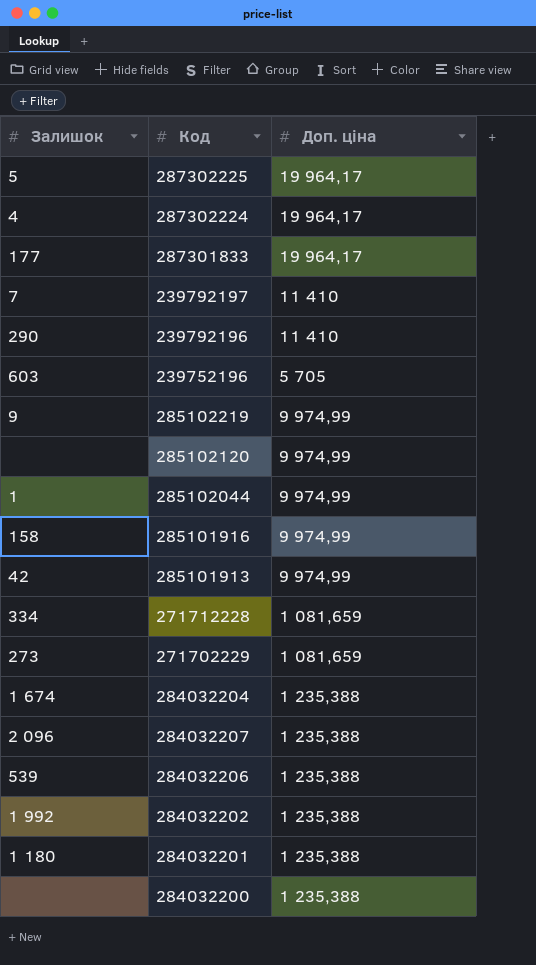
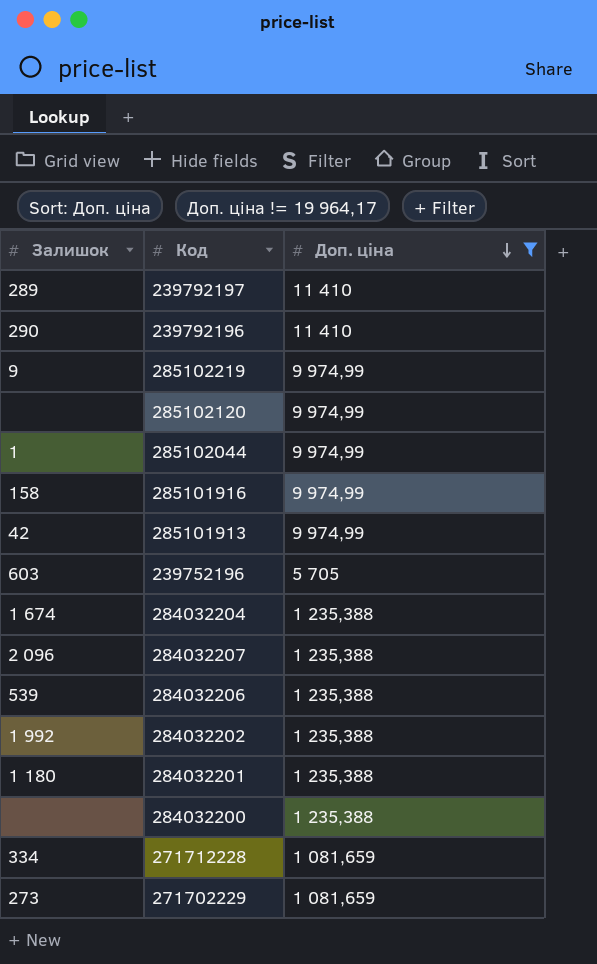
filter: none -> Доп. ціна != 19 964,17
row order: none -> Доп. ціна descending
239792197 | Залишок: 7 -> 289

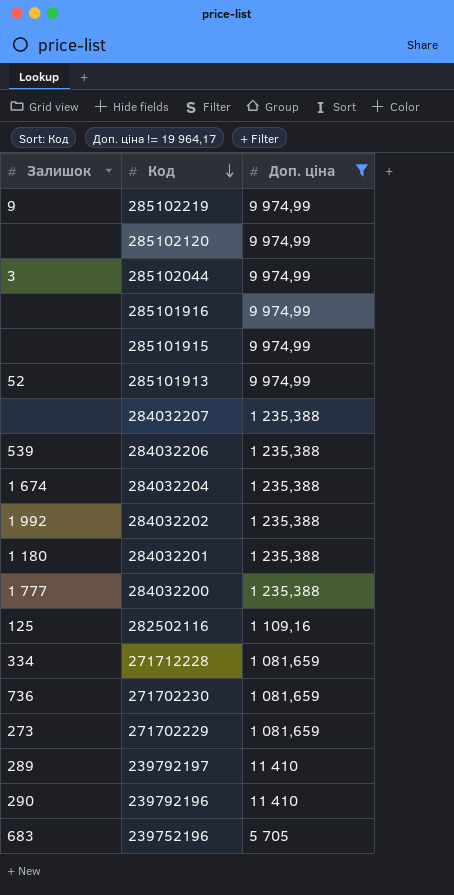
row order: Доп. ціна descending -> Код descending
285102044 | Залишок: 1 -> 3
285101916 | Залишок: 158 -> none
row 285101915: none -> none | 9 974,99
285101913 | Залишок: 42 -> 52
284032207 | Залишок: 2 096 -> none
284032200 | Залишок: none -> 1 777
row 282502116: none -> 125 | 1 109,16
row 271702230: none -> 736 | 1 081,659
239752196 | Залишок: 603 -> 683

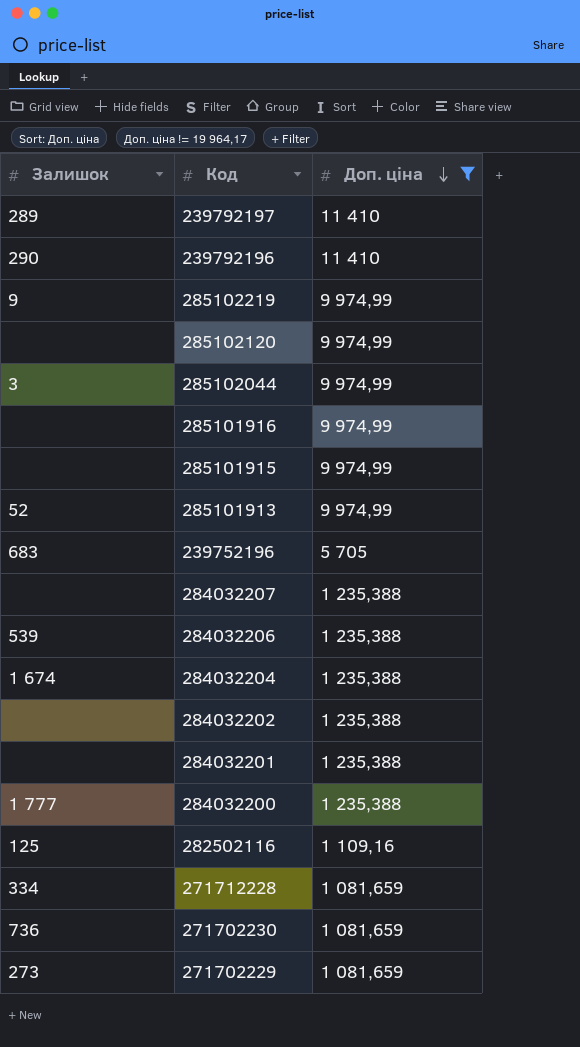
row order: Код descending -> Доп. ціна descending
284032202 | Залишок: 1 992 -> none
284032201 | Залишок: 1 180 -> none

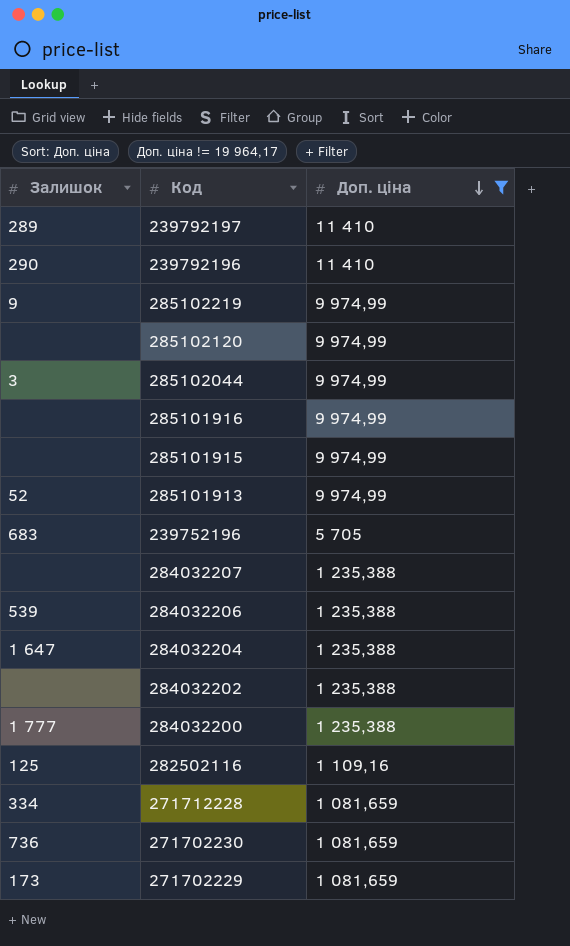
row 284032201: none | 1 235,388 -> none
284032204 | Залишок: 1 674 -> 1 647
271702229 | Залишок: 273 -> 173

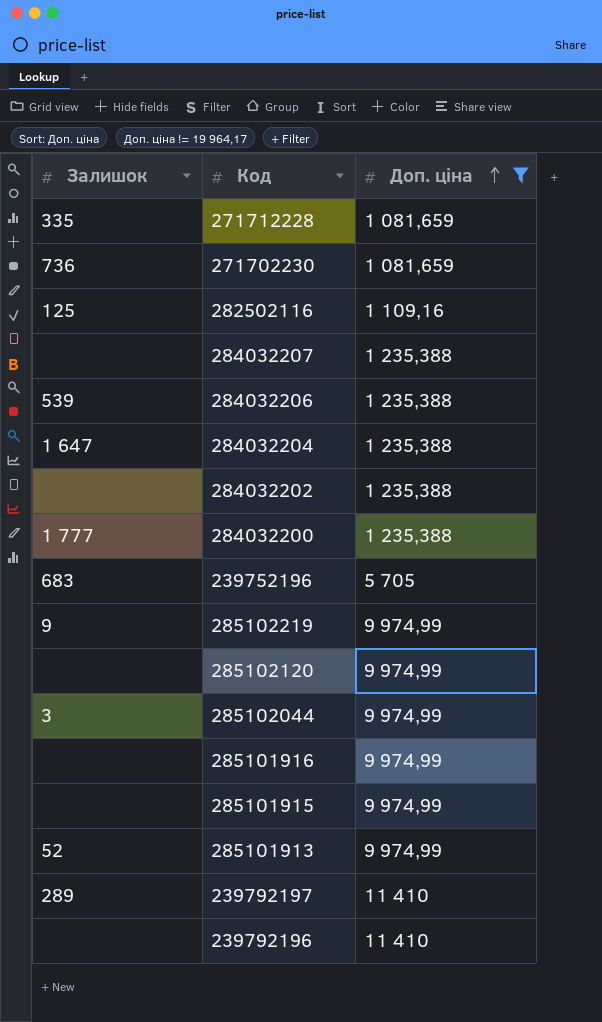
row order: Доп. ціна descending -> Доп. ціна ascending
row 271702229: 173 | 1 081,659 -> none
271712228 | Залишок: 334 -> 335
239792196 | Залишок: 290 -> none

